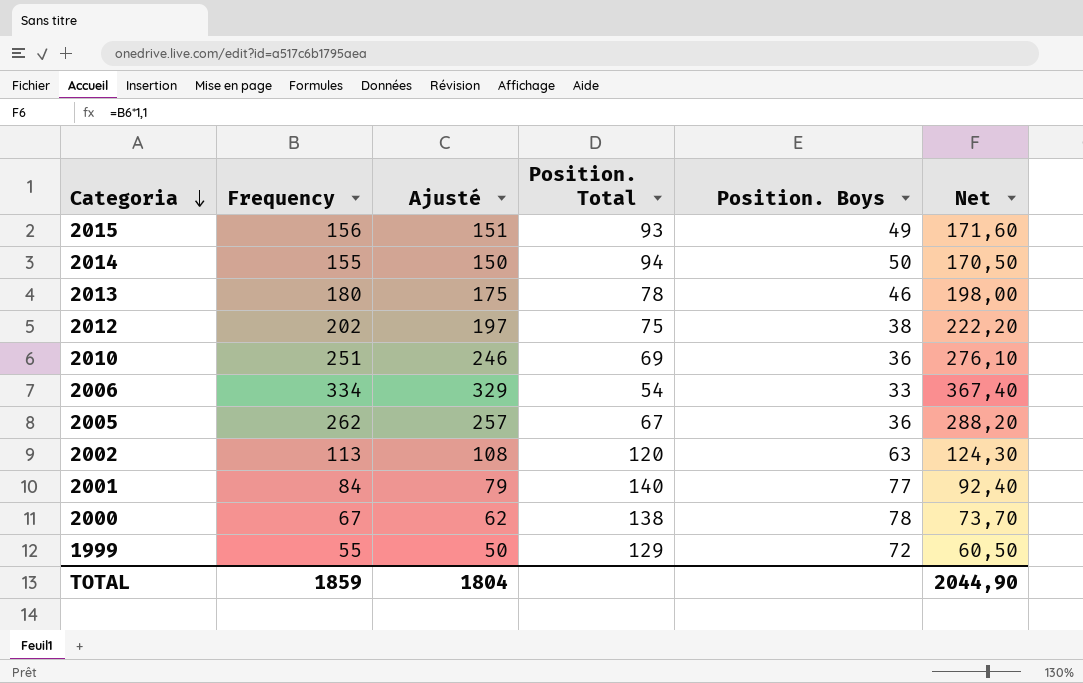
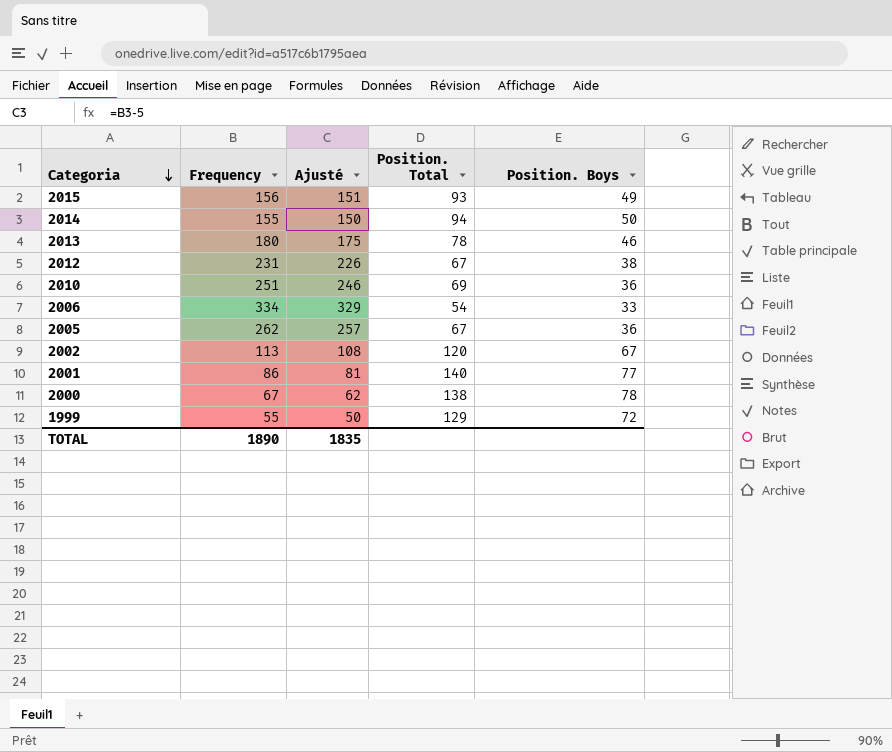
column Net | formula: [Frequency] * 1,1 -> none
2012 | Frequency: 202 -> 231
2012 | Ajusté: 197 -> 226
2012 | Position. Total: 75 -> 67
2002 | Position. Boys: 63 -> 67
2001 | Frequency: 84 -> 86
2001 | Ajusté: 79 -> 81
TOTAL | Frequency: 1859 -> 1890
TOTAL | Ajusté: 1804 -> 1835

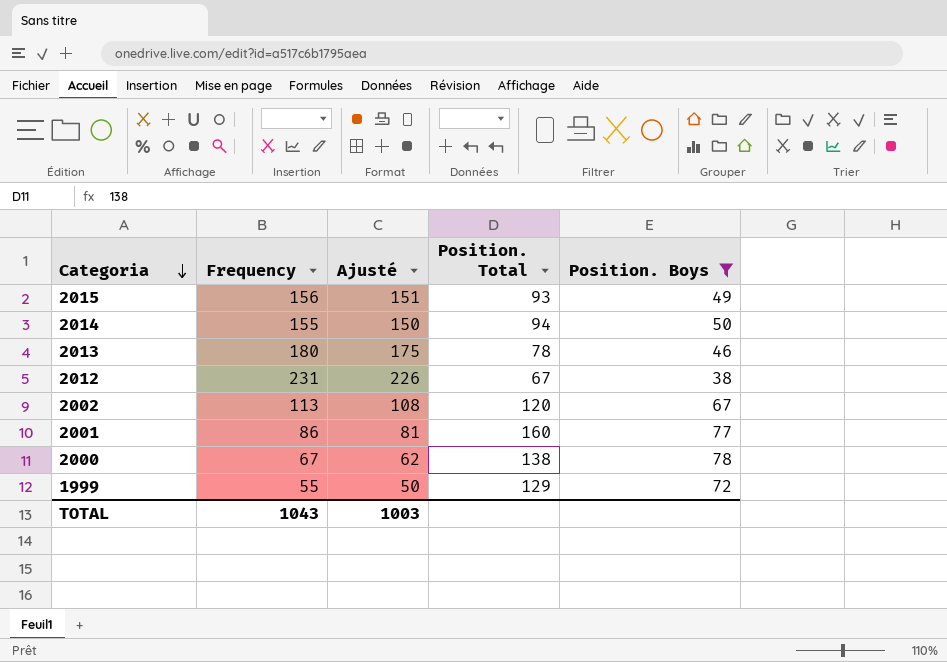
filter: none -> Position. Boys >= 38
2001 | Position. Total: 140 -> 160
TOTAL | Frequency: 1890 -> 1043
TOTAL | Ajusté: 1835 -> 1003

